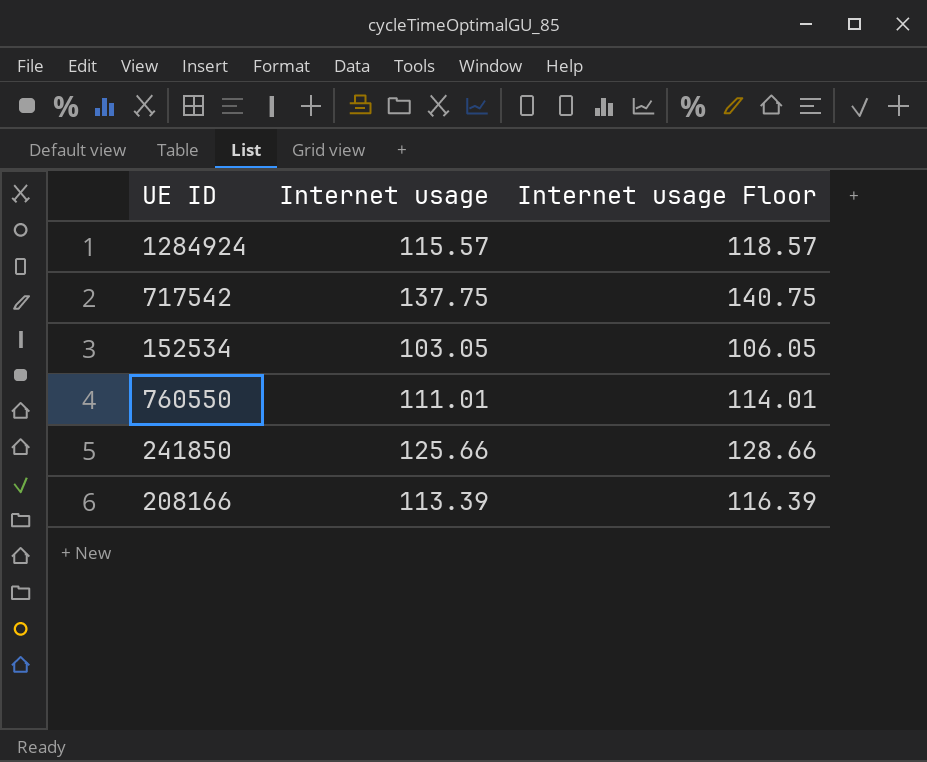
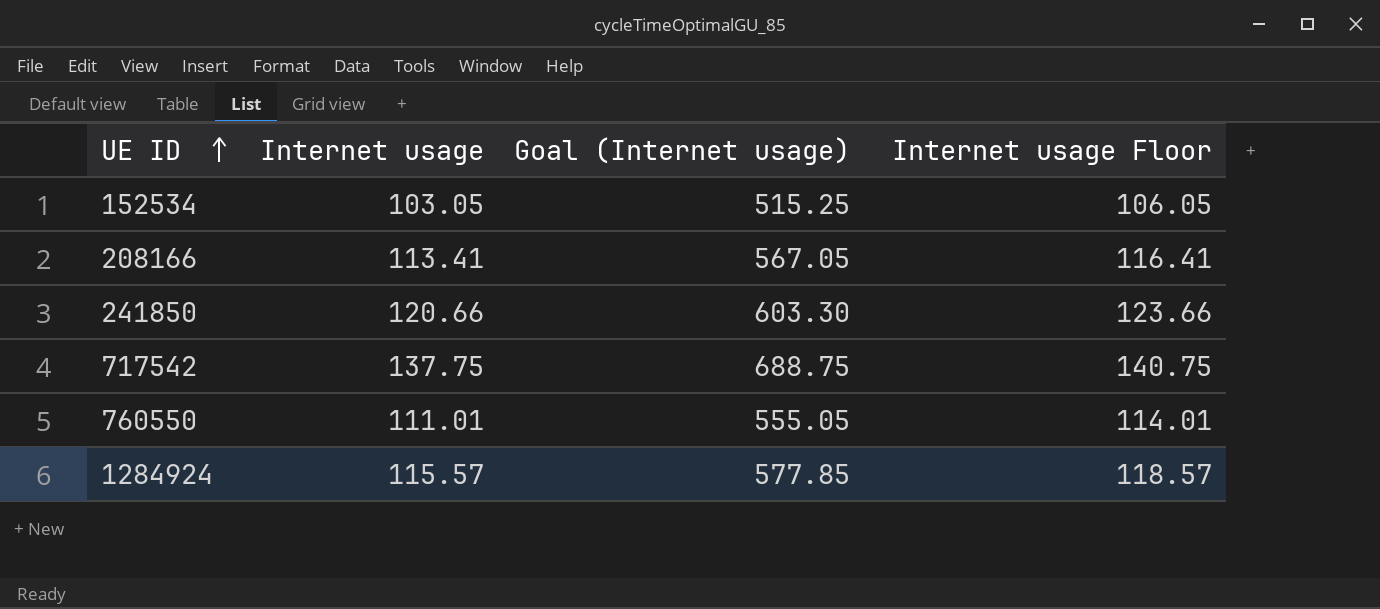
row order: none -> UE ID ascending
column Goal (Internet usage) | formula: none -> [Internet usage] * 5
208166 | Internet usage: 113.39 -> 113.41
208166 | Internet usage Floor: 116.39 -> 116.41
241850 | Internet usage: 125.66 -> 120.66
241850 | Internet usage Floor: 128.66 -> 123.66

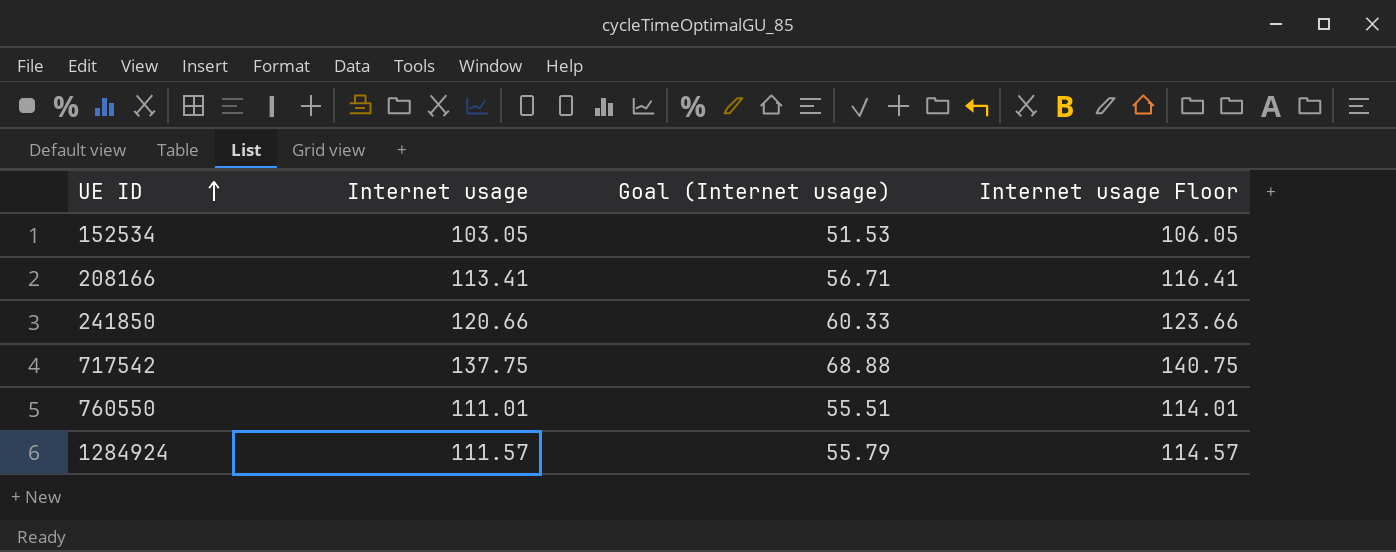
column Goal (Internet usage) | formula: [Internet usage] * 5 -> [Internet usage] * 0.5
1284924 | Internet usage: 115.57 -> 111.57
1284924 | Internet usage Floor: 118.57 -> 114.57

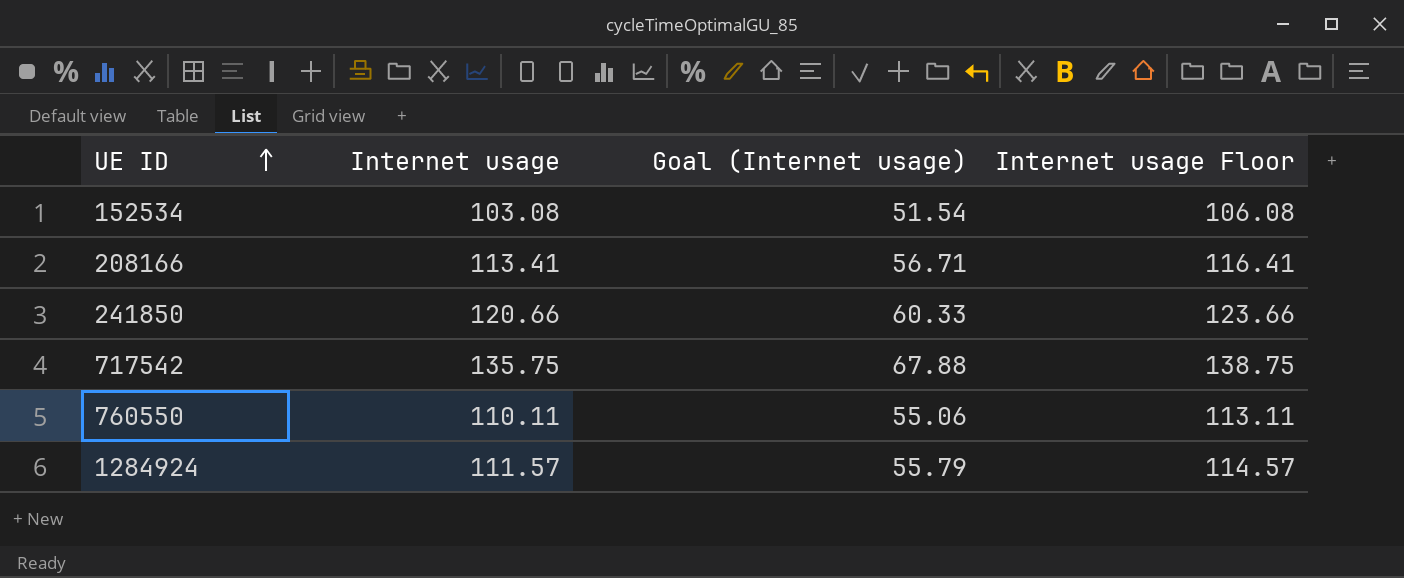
152534 | Internet usage: 103.05 -> 103.08
152534 | Goal (Internet usage): 51.53 -> 51.54
152534 | Internet usage Floor: 106.05 -> 106.08
717542 | Internet usage: 137.75 -> 135.75
717542 | Goal (Internet usage): 68.88 -> 67.88
717542 | Internet usage Floor: 140.75 -> 138.75
760550 | Internet usage: 111.01 -> 110.11
760550 | Goal (Internet usage): 55.51 -> 55.06
760550 | Internet usage Floor: 114.01 -> 113.11

